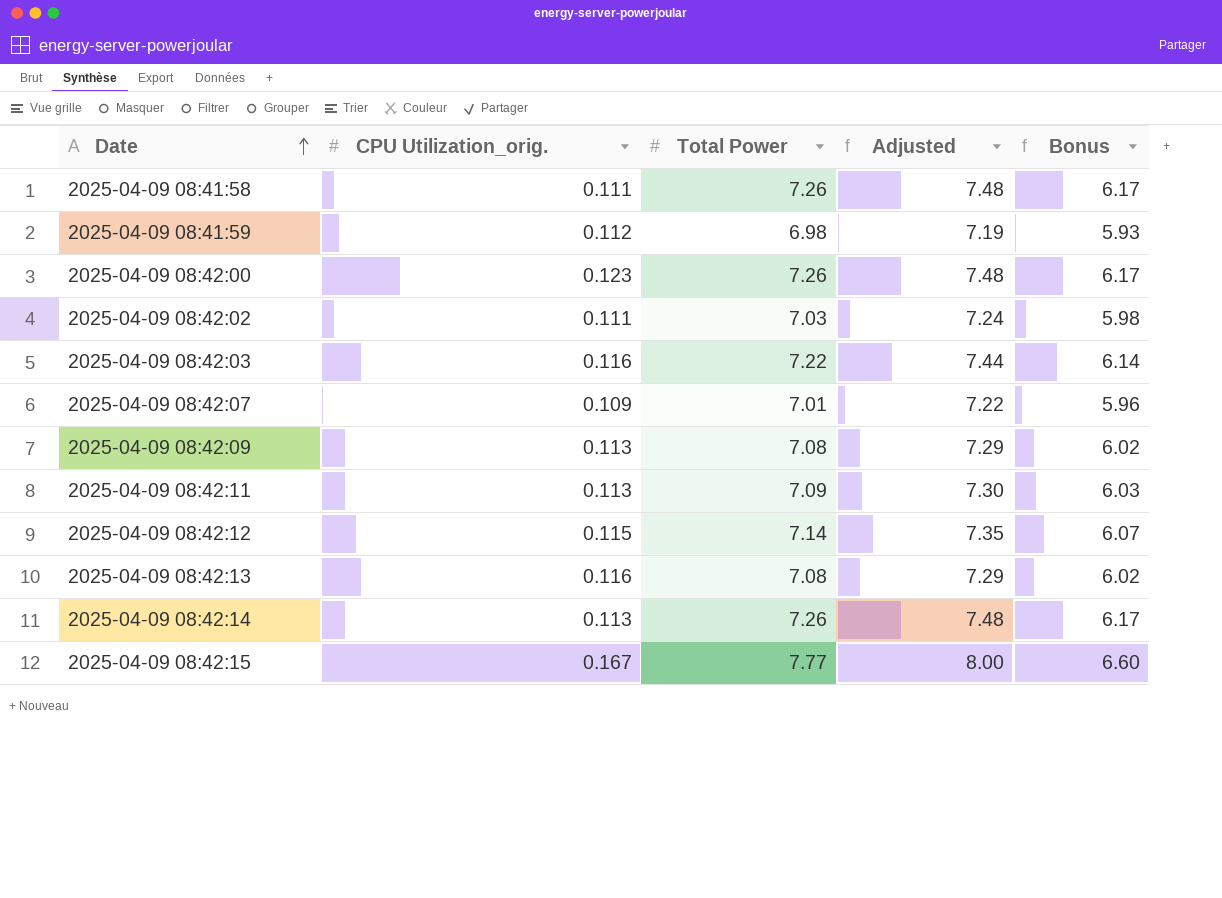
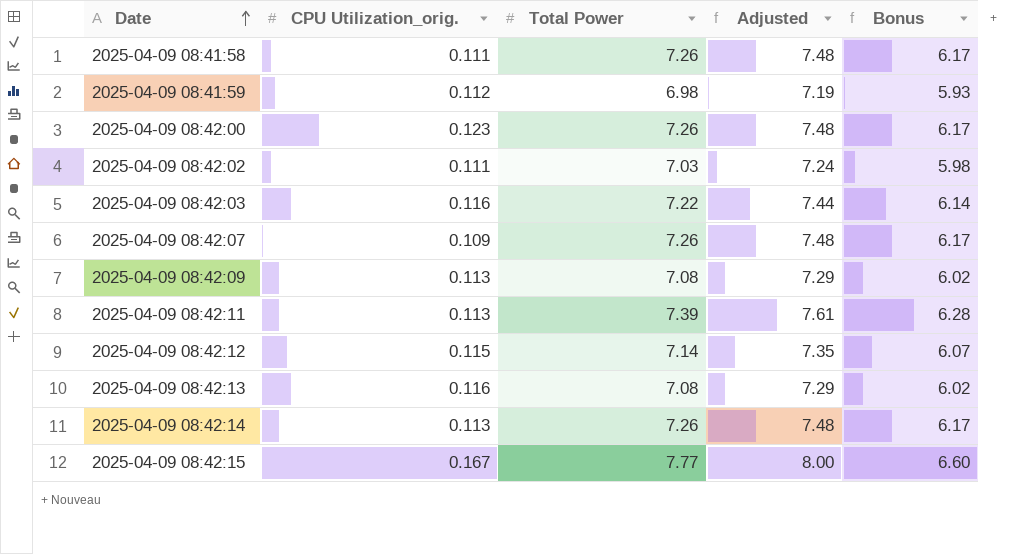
2025-04-09 08:42:07 | Total Power: 7.01 -> 7.26
2025-04-09 08:42:07 | Adjusted: 7.22 -> 7.48
2025-04-09 08:42:07 | Bonus: 5.96 -> 6.17
2025-04-09 08:42:11 | Total Power: 7.09 -> 7.39
2025-04-09 08:42:11 | Adjusted: 7.30 -> 7.61
2025-04-09 08:42:11 | Bonus: 6.03 -> 6.28

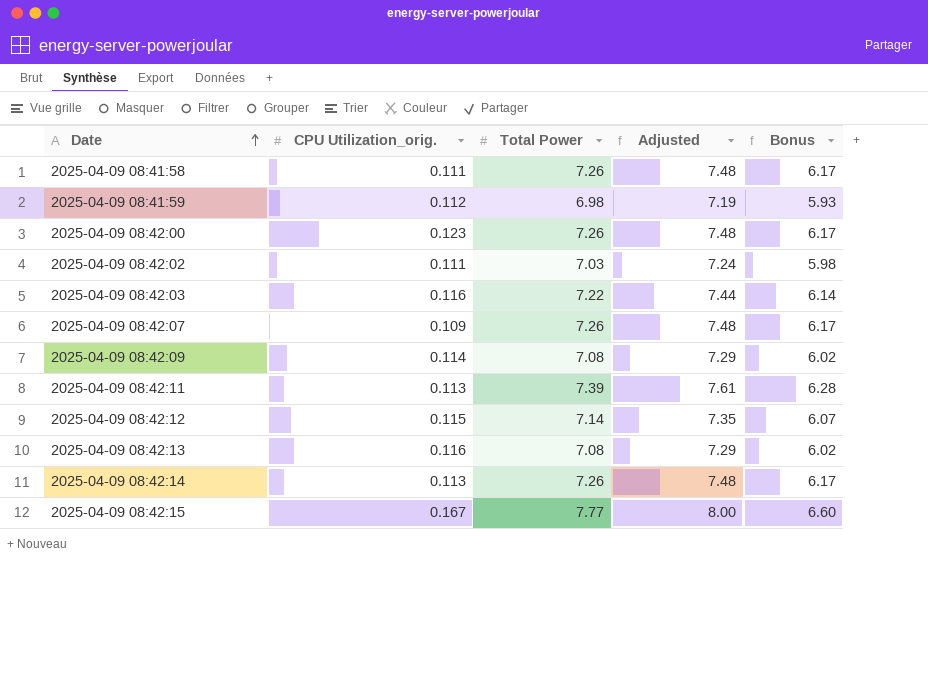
2025-04-09 08:42:09 | CPU Utilization_orig.: 0.113 -> 0.114

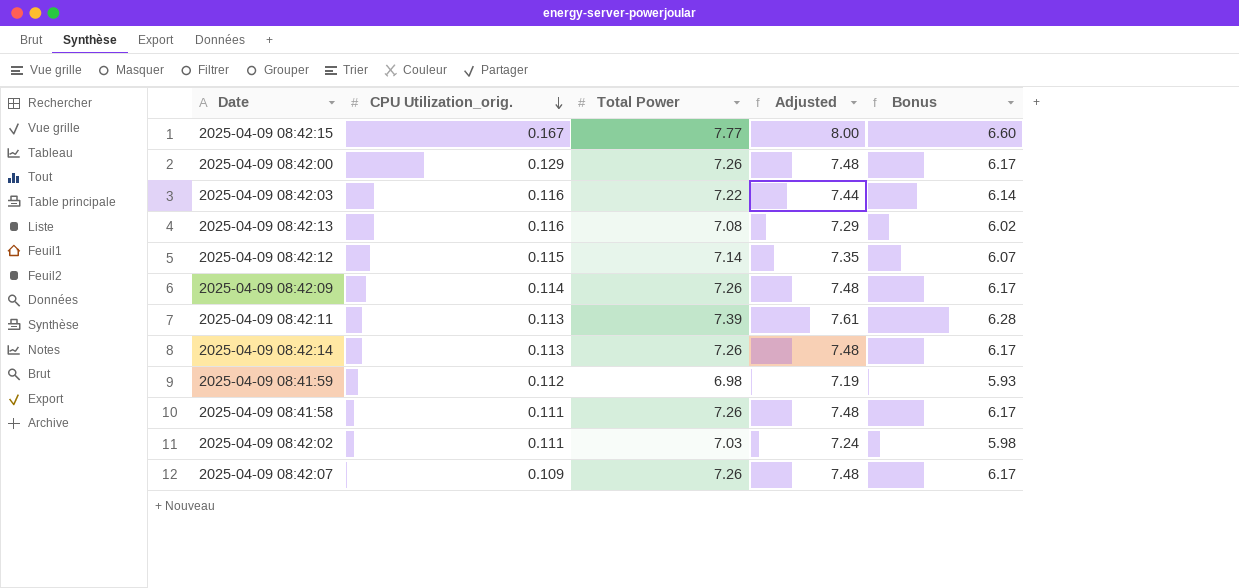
row order: Date ascending -> CPU Utilization_orig. descending
2025-04-09 08:42:00 | CPU Utilization_orig.: 0.123 -> 0.129
2025-04-09 08:42:09 | Total Power: 7.08 -> 7.26
2025-04-09 08:42:09 | Adjusted: 7.29 -> 7.48
2025-04-09 08:42:09 | Bonus: 6.02 -> 6.17

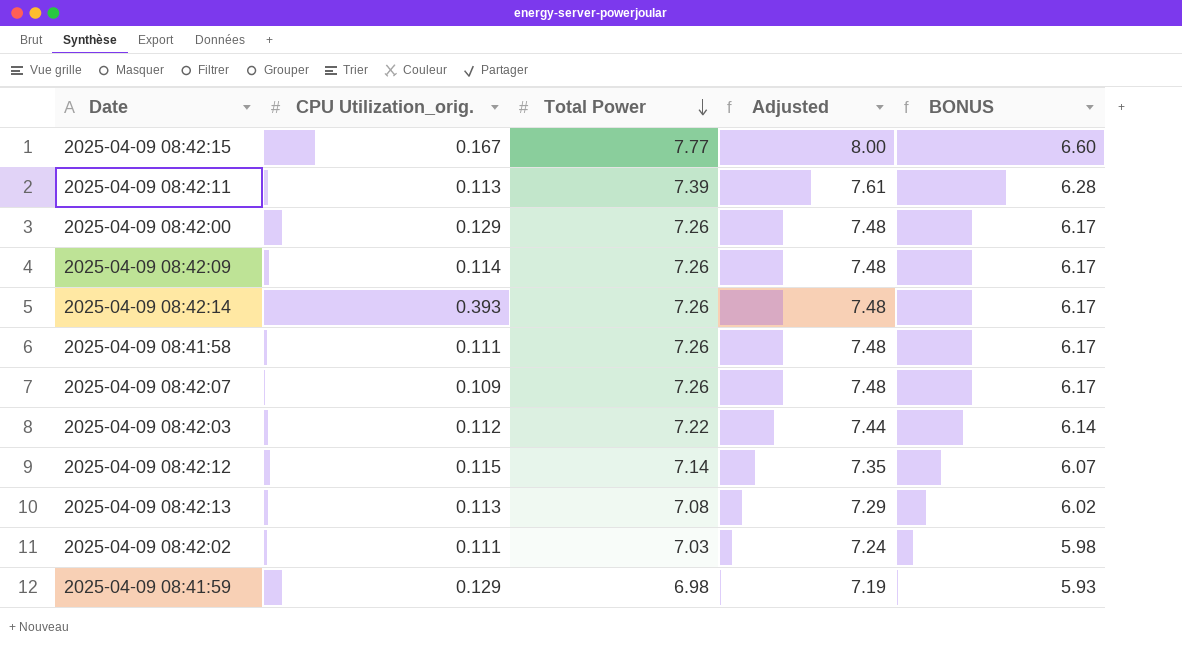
row order: CPU Utilization_orig. descending -> Total Power descending
column name: Bonus -> BONUS
2025-04-09 08:42:14 | CPU Utilization_orig.: 0.113 -> 0.393
2025-04-09 08:42:03 | CPU Utilization_orig.: 0.116 -> 0.112
2025-04-09 08:42:13 | CPU Utilization_orig.: 0.116 -> 0.113
2025-04-09 08:41:59 | CPU Utilization_orig.: 0.112 -> 0.129

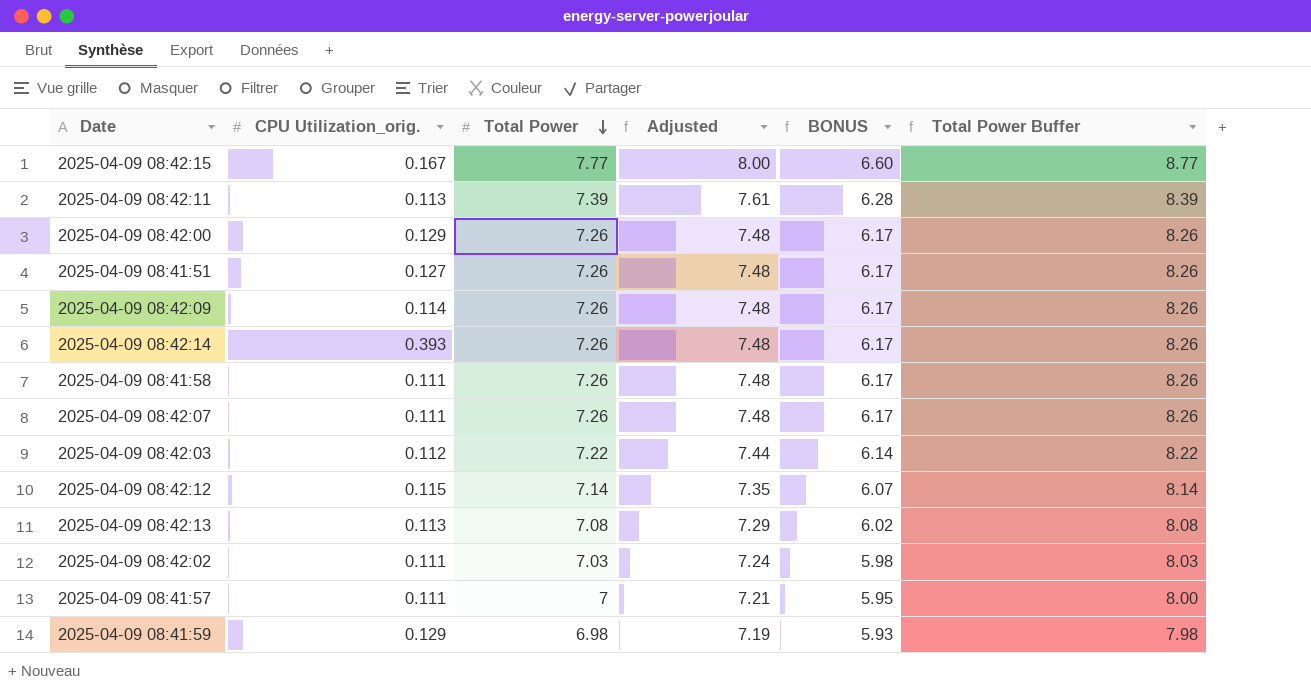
column Total Power Buffer | formula: none -> [Total Power] + 1
row 2025-04-09 08:41:51: none -> 0.127 | 7.26 | 7.48 | 6.17 | 8.26
2025-04-09 08:42:07 | CPU Utilization_orig.: 0.109 -> 0.111
row 2025-04-09 08:41:57: none -> 0.111 | 7 | 7.21 | 5.95 | 8.00

